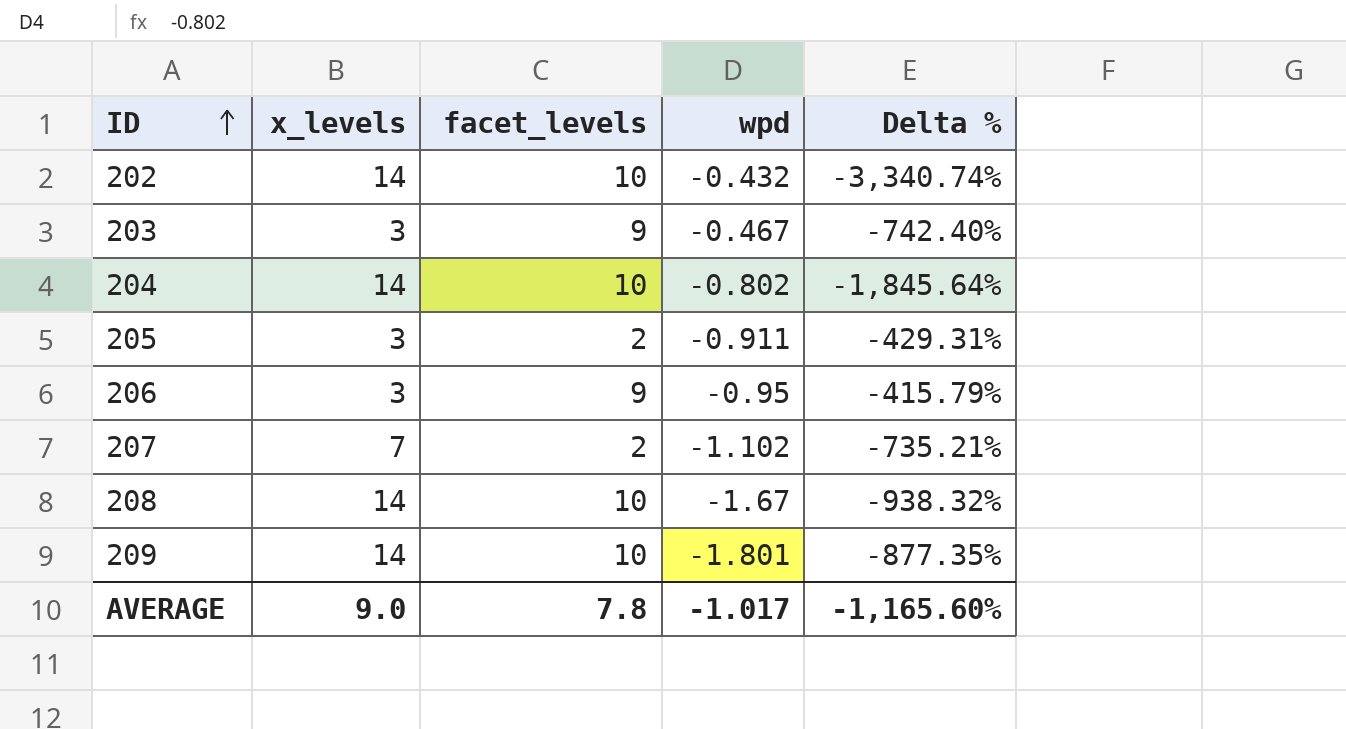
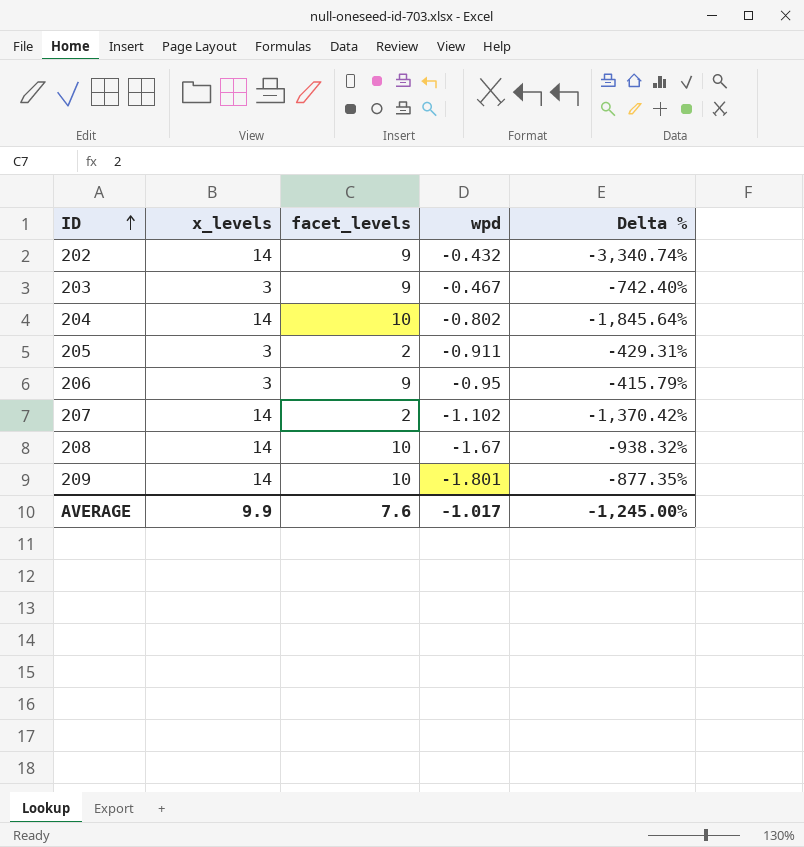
202 | facet_levels: 10 -> 9
207 | x_levels: 7 -> 14
207 | Delta %: -735.21% -> -1,370.42%
AVERAGE | x_levels: 9.0 -> 9.9
AVERAGE | facet_levels: 7.8 -> 7.6
AVERAGE | Delta %: -1,165.60% -> -1,245.00%

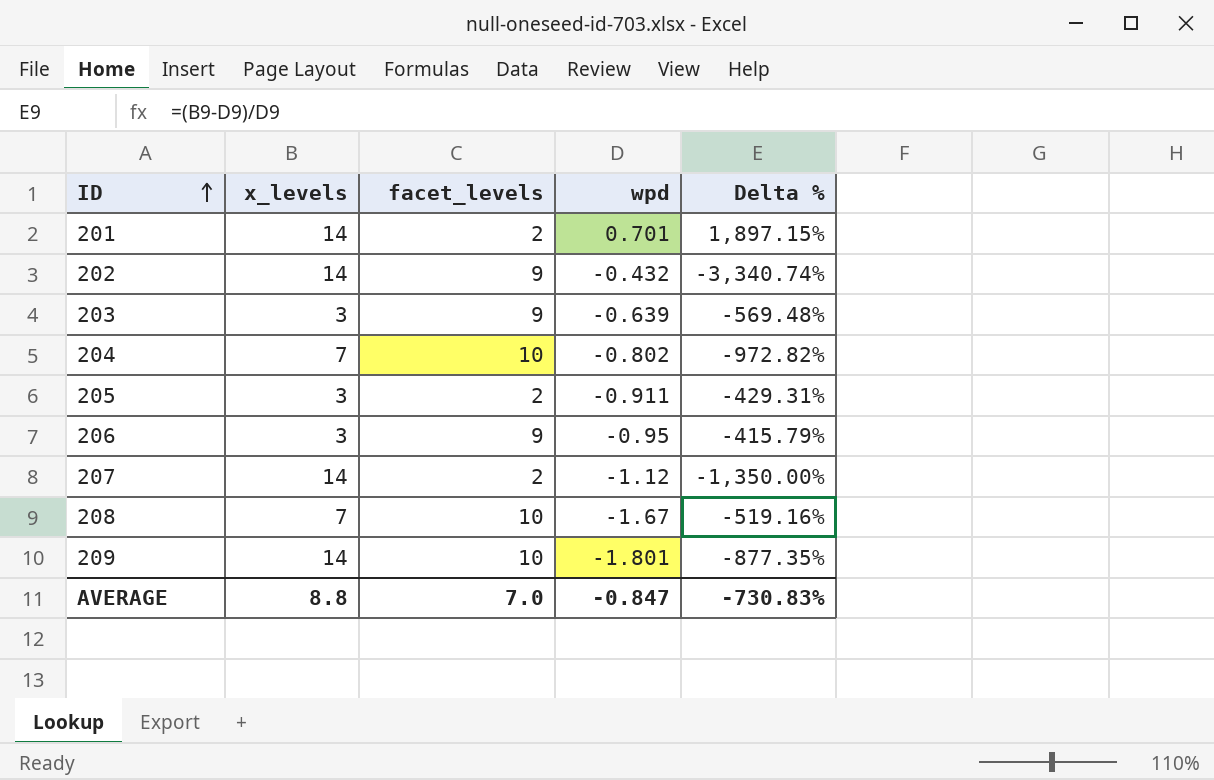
row 201: none -> 14 | 2 | 0.701 | 1,897.15%
203 | wpd: -0.467 -> -0.639
203 | Delta %: -742.40% -> -569.48%
204 | x_levels: 14 -> 7
204 | Delta %: -1,845.64% -> -972.82%
207 | wpd: -1.102 -> -1.12
207 | Delta %: -1,370.42% -> -1,350.00%
208 | x_levels: 14 -> 7
208 | Delta %: -938.32% -> -519.16%
AVERAGE | x_levels: 9.9 -> 8.8
AVERAGE | facet_levels: 7.6 -> 7.0
AVERAGE | wpd: -1.017 -> -0.847
AVERAGE | Delta %: -1,245.00% -> -730.83%

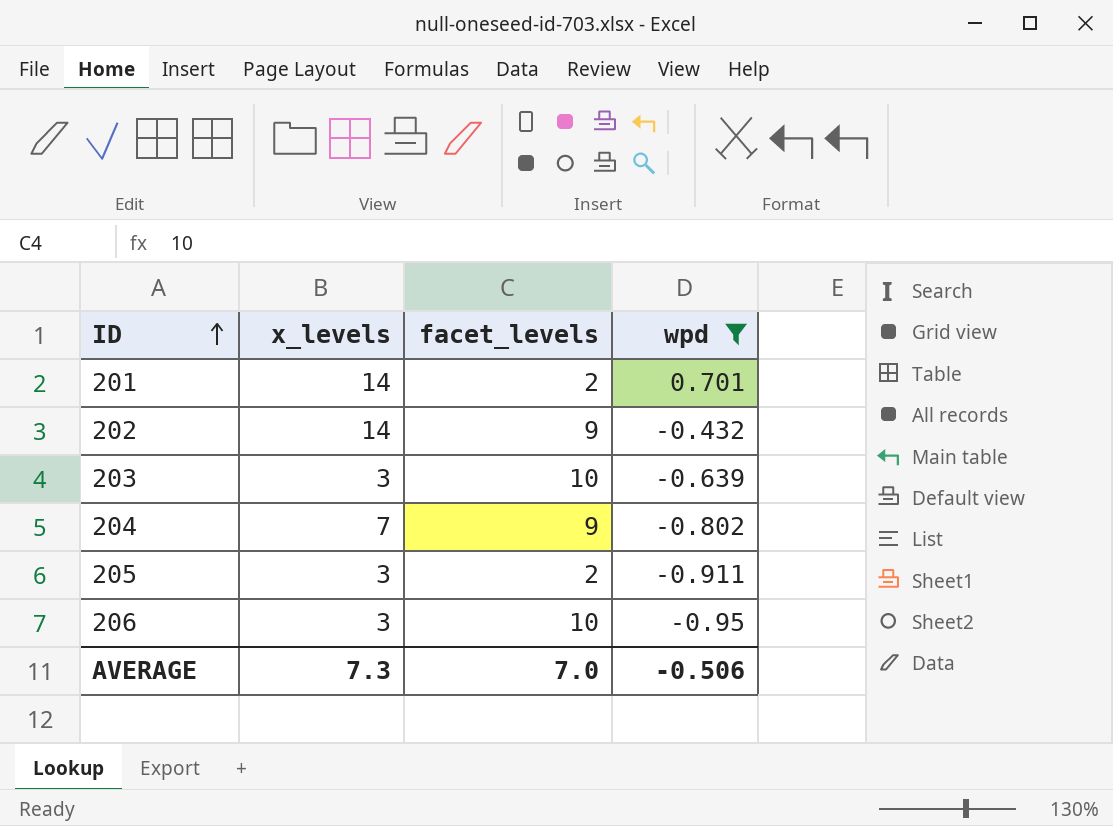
filter: none -> wpd >= -0.95
column Delta % | formula: ([x_levels] - [wpd]) / [wpd] -> none
203 | facet_levels: 9 -> 10
204 | facet_levels: 10 -> 9
206 | facet_levels: 9 -> 10
AVERAGE | x_levels: 8.8 -> 7.3
AVERAGE | wpd: -0.847 -> -0.506

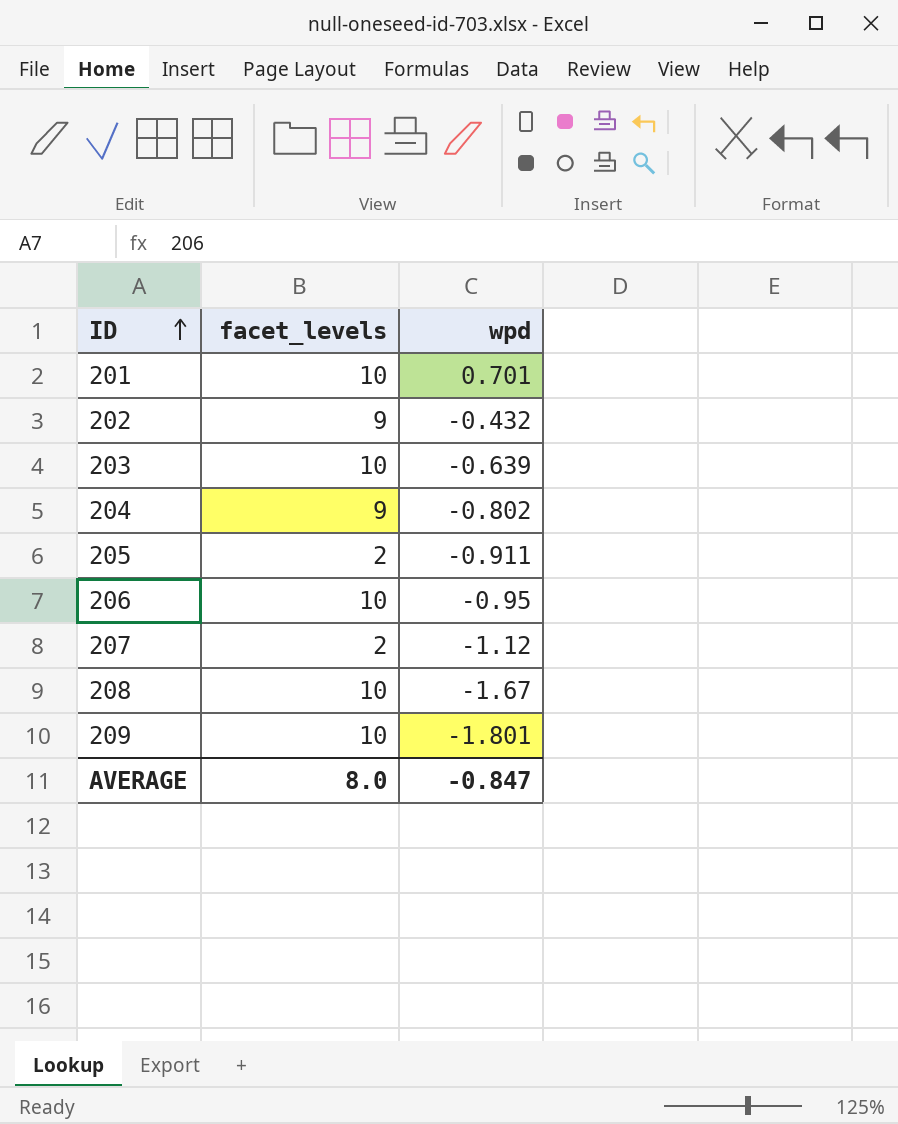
filter: wpd >= -0.95 -> none
column x_levels | position: 2 -> none
201 | facet_levels: 2 -> 10
AVERAGE | facet_levels: 7.0 -> 8.0
AVERAGE | wpd: -0.506 -> -0.847

